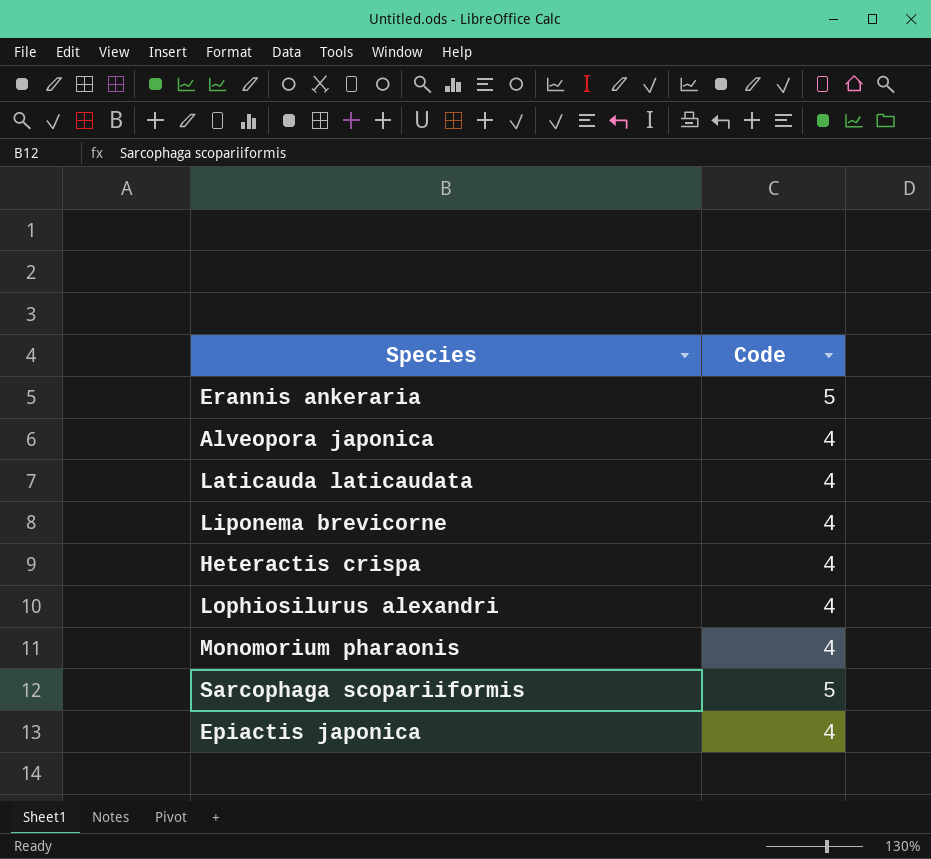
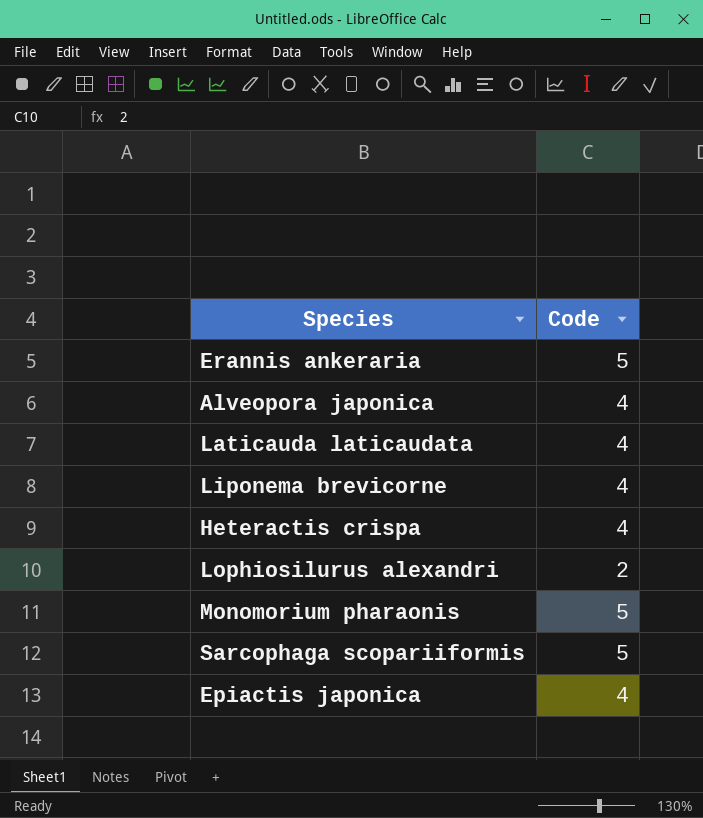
Lophiosilurus alexandri | Code: 4 -> 2
Monomorium pharaonis | Code: 4 -> 5

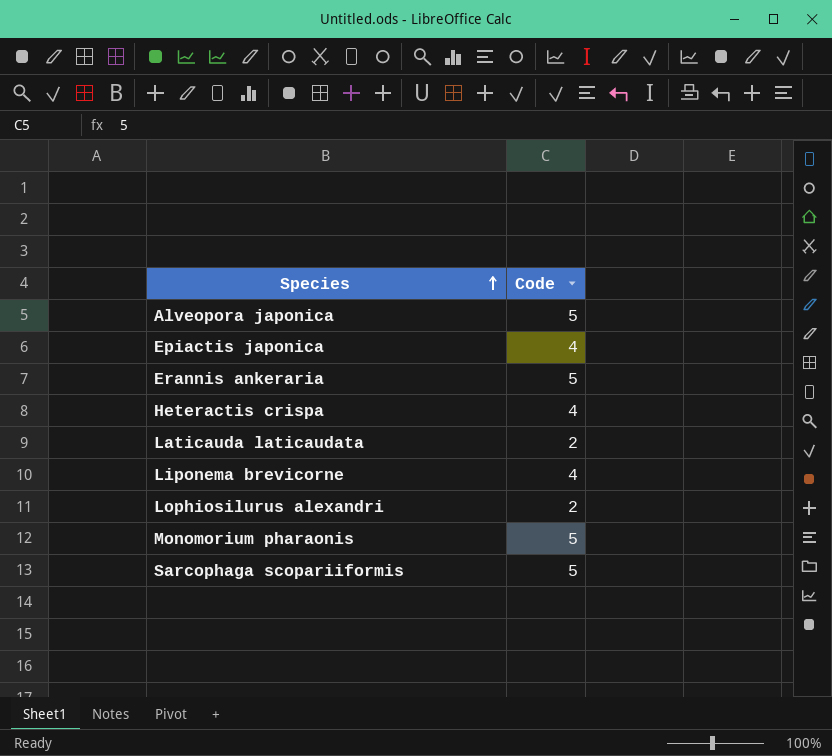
row order: none -> Species ascending
Alveopora japonica | Code: 4 -> 5
Laticauda laticaudata | Code: 4 -> 2

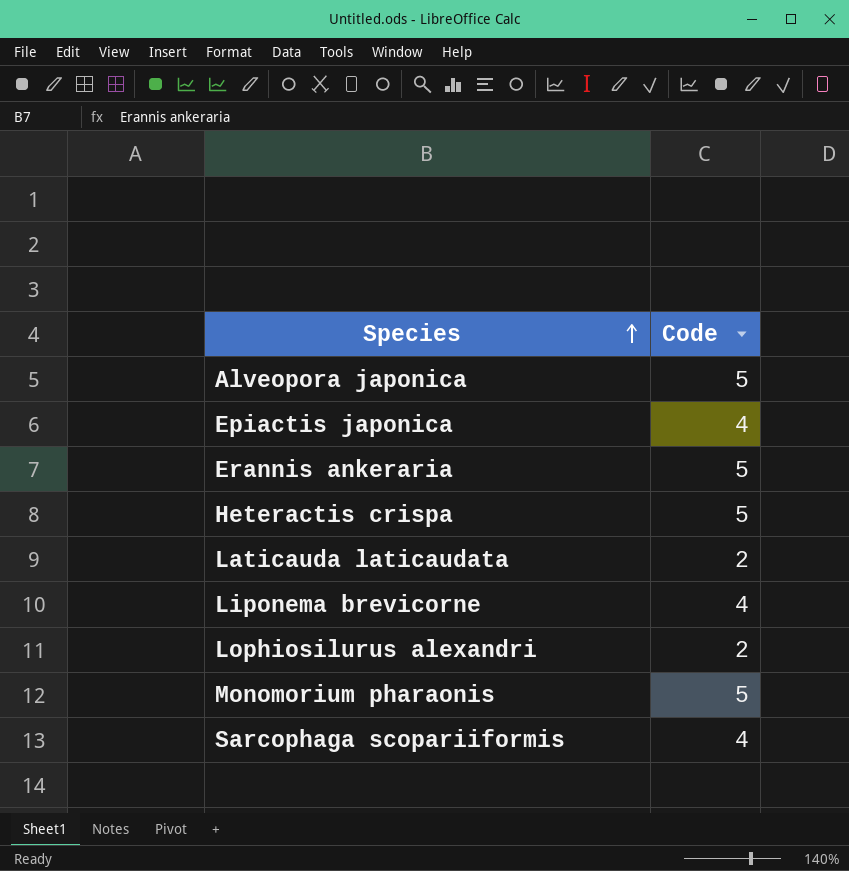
Heteractis crispa | Code: 4 -> 5
Sarcophaga scopariiformis | Code: 5 -> 4

